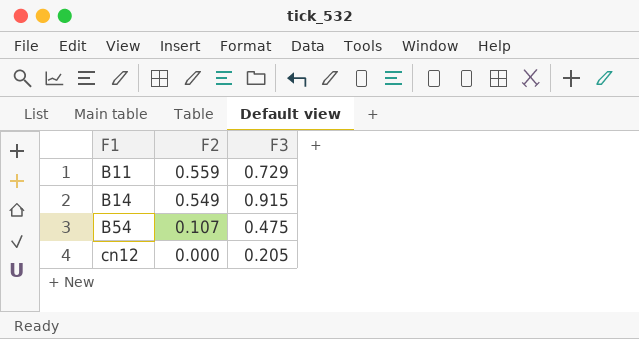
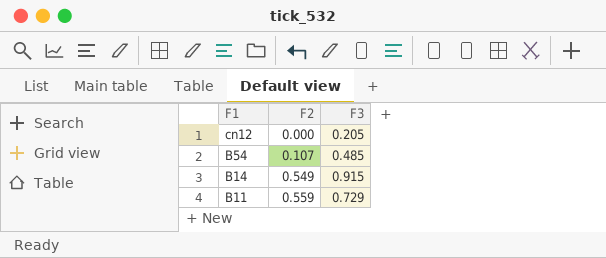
row order: F1 ascending -> F1 descending
B54 | F3: 0.475 -> 0.485

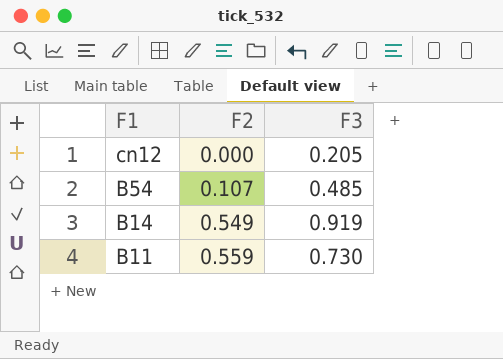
B14 | F3: 0.915 -> 0.919
B11 | F3: 0.729 -> 0.730

